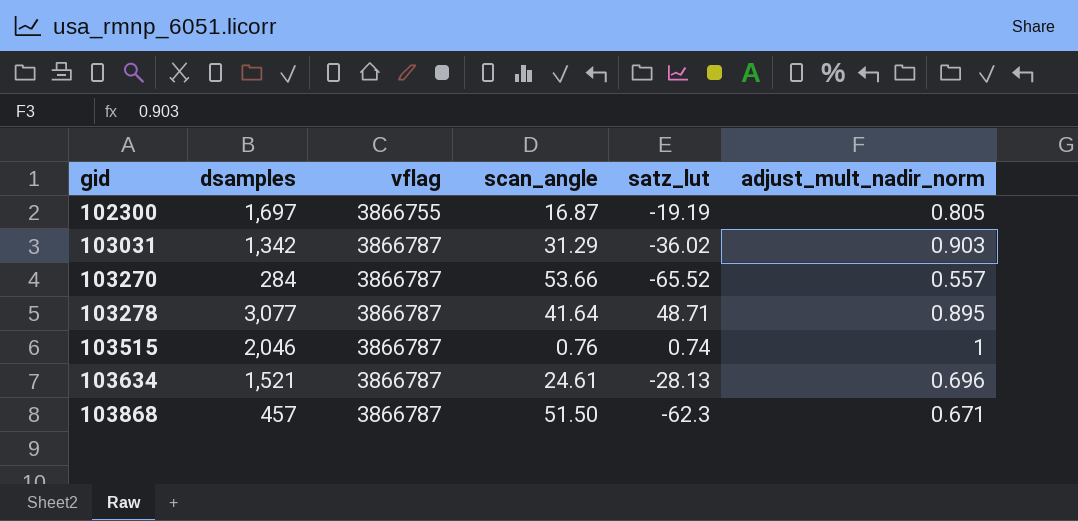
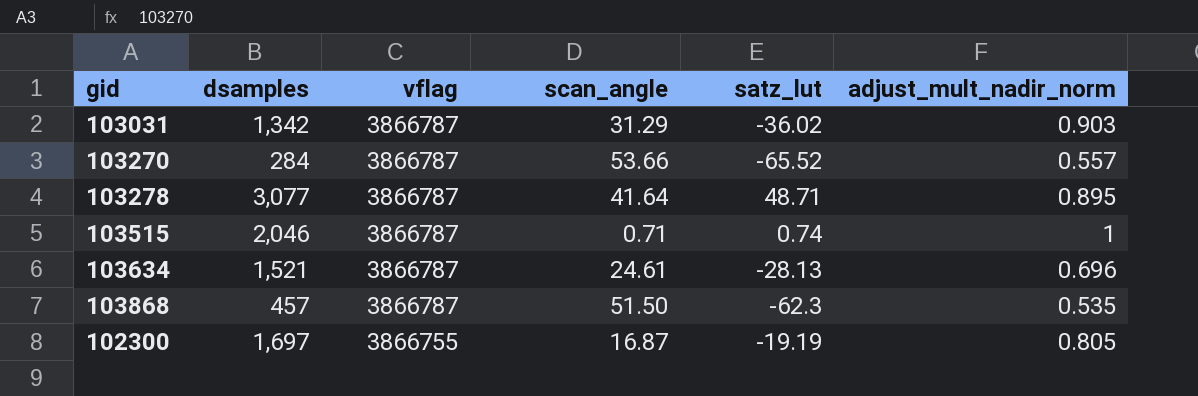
row order: gid ascending -> vflag descending
103515 | scan_angle: 0.76 -> 0.71
103868 | adjust_mult_nadir_norm: 0.671 -> 0.535

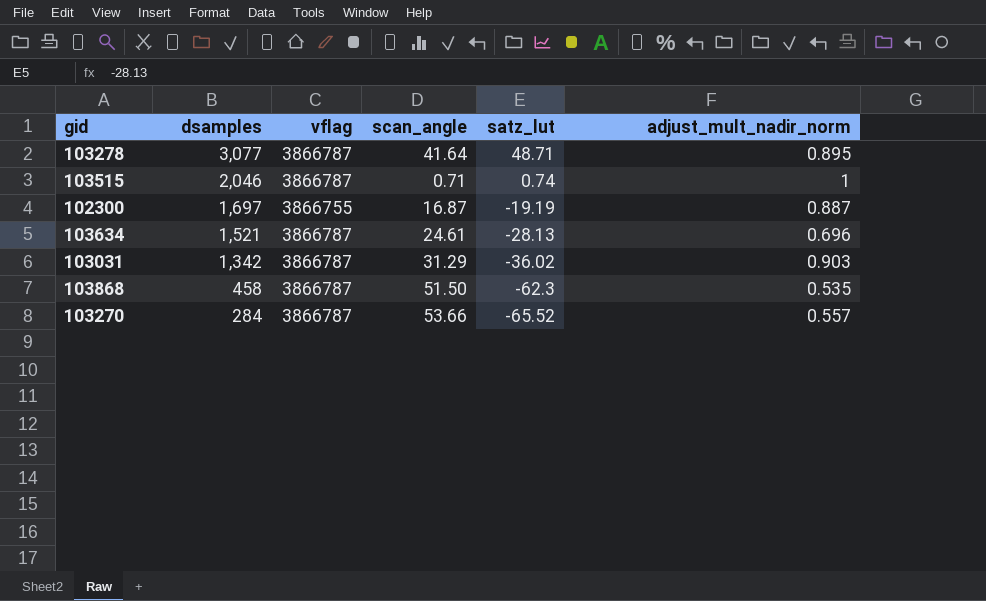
row order: vflag descending -> dsamples descending
102300 | adjust_mult_nadir_norm: 0.805 -> 0.887
103868 | dsamples: 457 -> 458

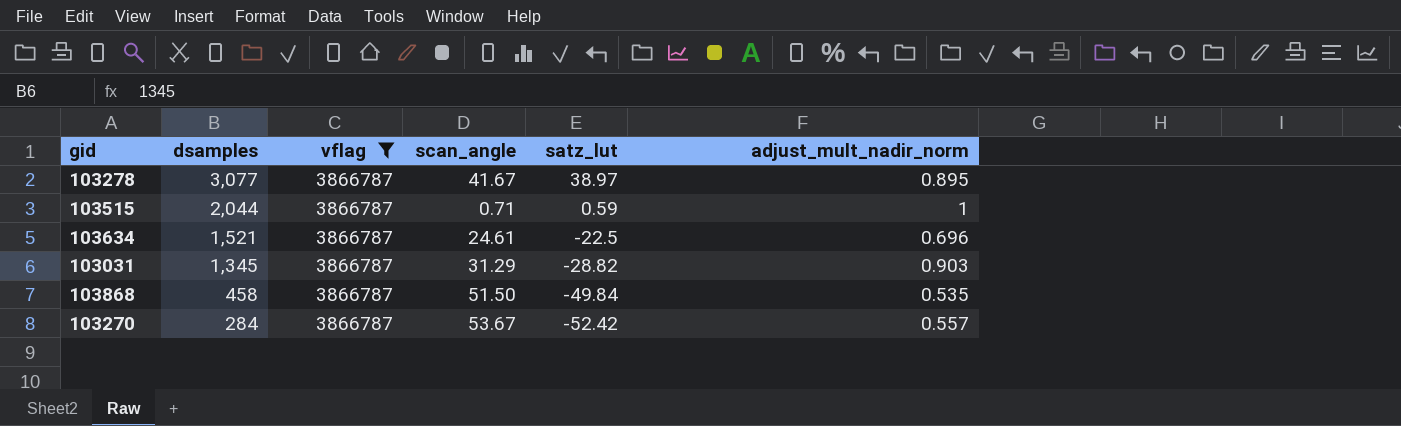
filter: none -> vflag = 3866787
103278 | scan_angle: 41.64 -> 41.67
103278 | satz_lut: 48.71 -> 38.97
103515 | dsamples: 2,046 -> 2,044
103515 | satz_lut: 0.74 -> 0.59
103634 | satz_lut: -28.13 -> -22.5
103031 | dsamples: 1,342 -> 1,345
103031 | satz_lut: -36.02 -> -28.82
103868 | satz_lut: -62.3 -> -49.84
103270 | scan_angle: 53.66 -> 53.67
103270 | satz_lut: -65.52 -> -52.42

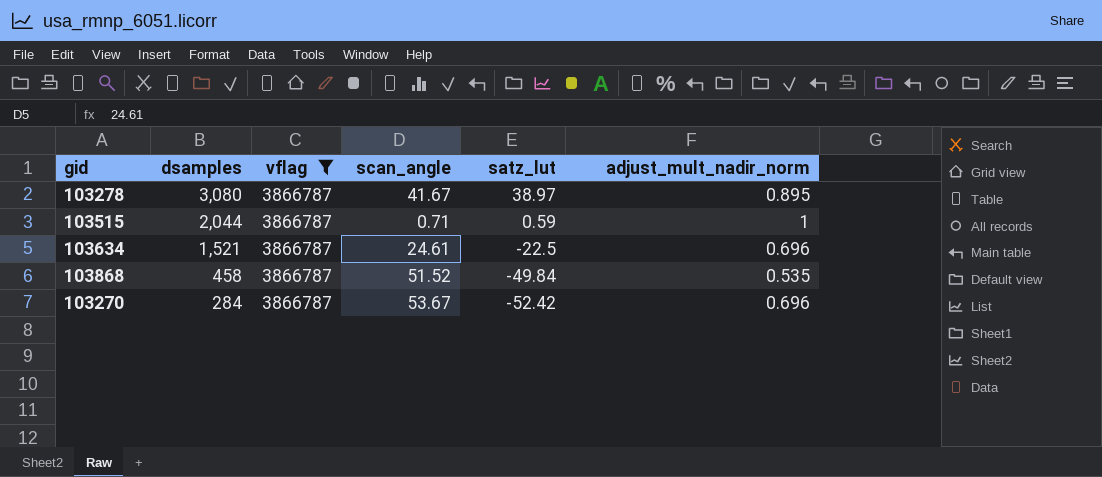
row 103031: 1,345 | 3866787 | 31.29 | -28.82 | 0.903 -> none
103278 | dsamples: 3,077 -> 3,080
103868 | scan_angle: 51.50 -> 51.52
103270 | adjust_mult_nadir_norm: 0.557 -> 0.696

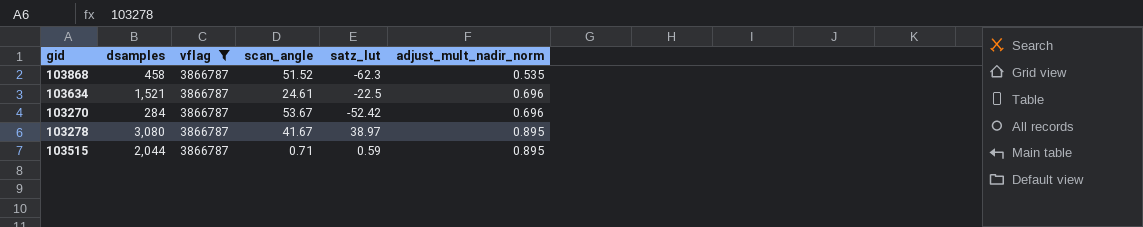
row order: dsamples descending -> adjust_mult_nadir_norm ascending
103868 | satz_lut: -49.84 -> -62.3
103515 | adjust_mult_nadir_norm: 1 -> 0.895

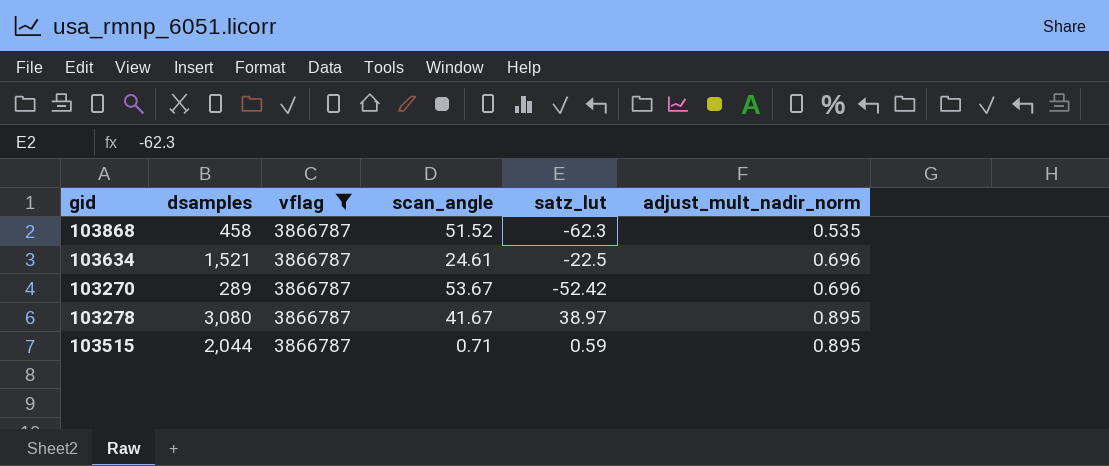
103270 | dsamples: 284 -> 289

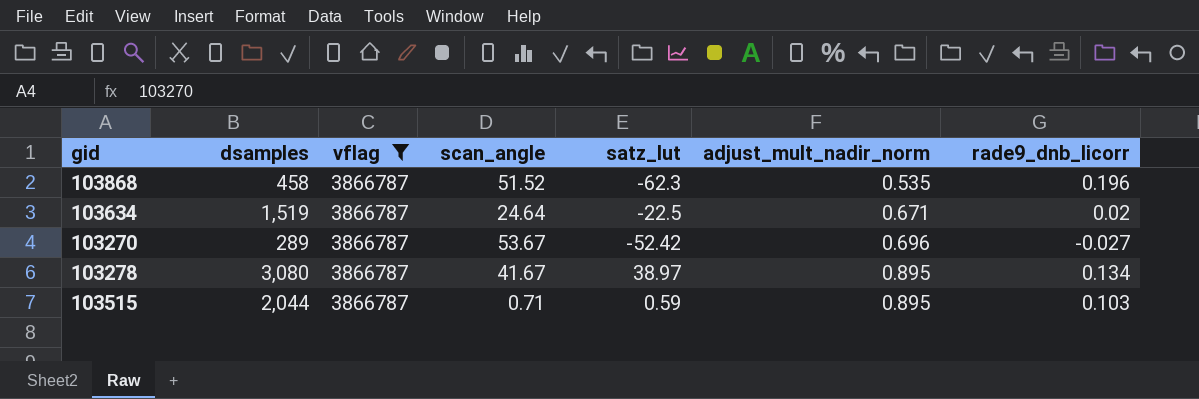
column rade9_dnb_licorr | position: none -> 7
103634 | dsamples: 1,521 -> 1,519
103634 | scan_angle: 24.61 -> 24.64
103634 | adjust_mult_nadir_norm: 0.696 -> 0.671

